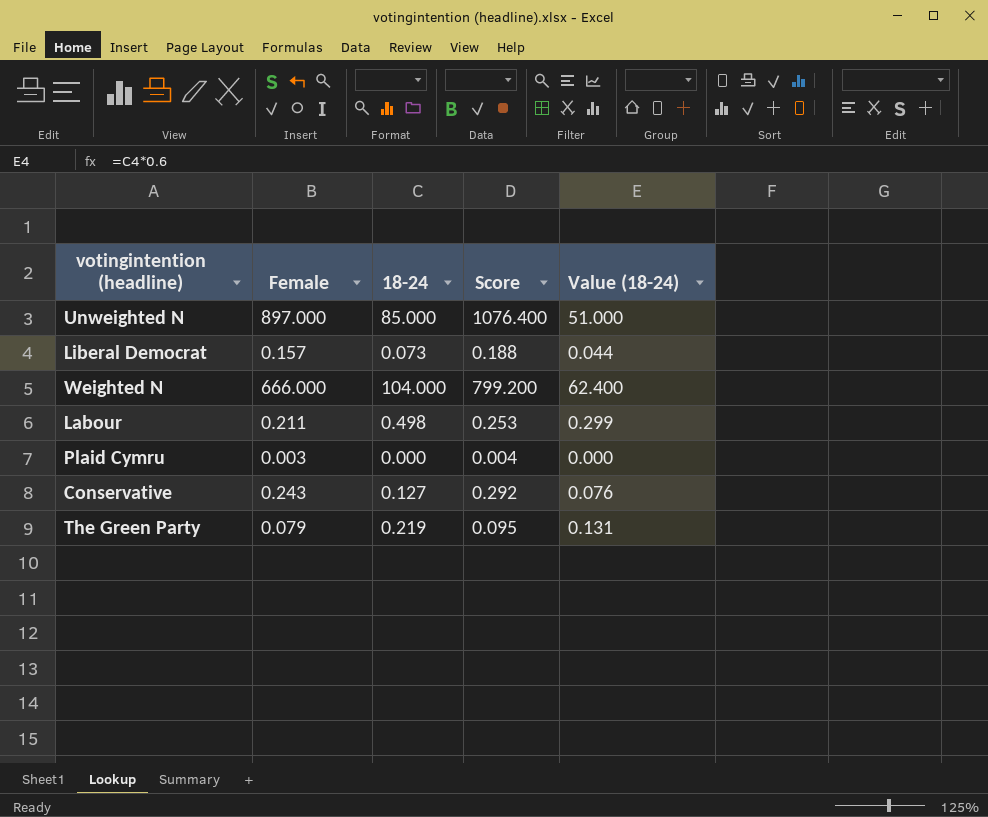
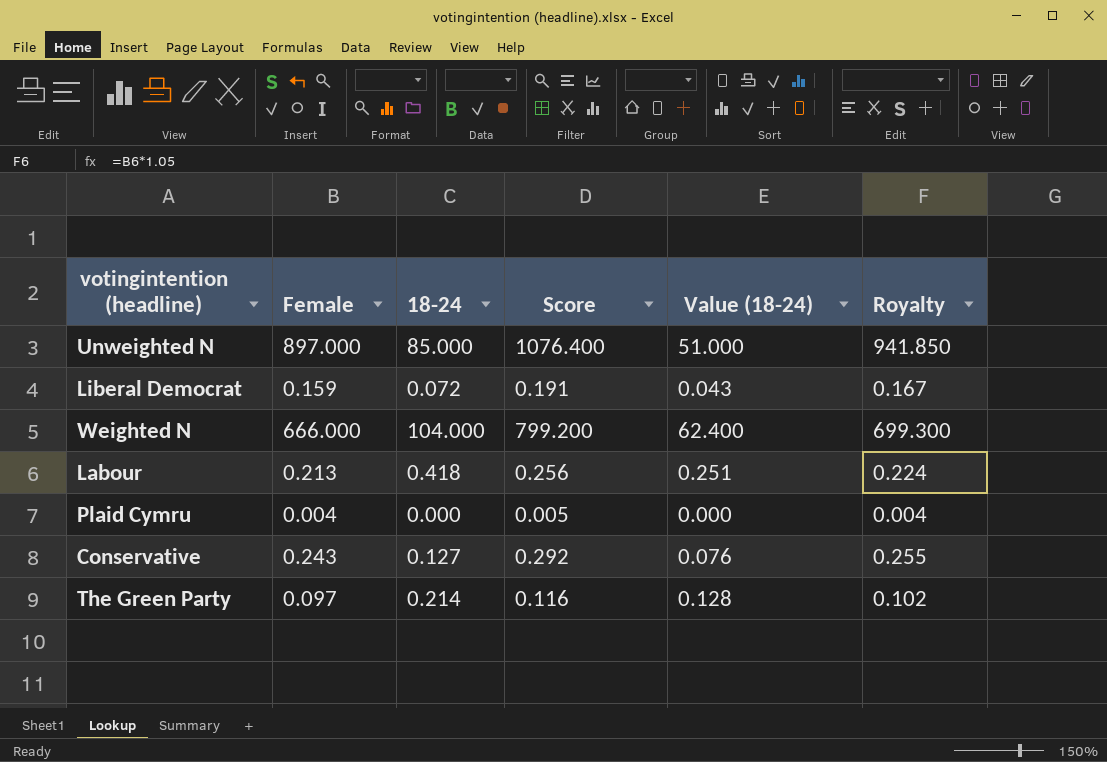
column Royalty | formula: none -> [Female] * 1.05
Liberal Democrat | Female: 0.157 -> 0.159
Liberal Democrat | 18-24: 0.073 -> 0.072
Liberal Democrat | Score: 0.188 -> 0.191
Liberal Democrat | Value (18-24): 0.044 -> 0.043
Labour | Female: 0.211 -> 0.213
Labour | 18-24: 0.498 -> 0.418
Labour | Score: 0.253 -> 0.256
Labour | Value (18-24): 0.299 -> 0.251
Plaid Cymru | Female: 0.003 -> 0.004
Plaid Cymru | Score: 0.004 -> 0.005
The Green Party | Female: 0.079 -> 0.097
The Green Party | 18-24: 0.219 -> 0.214
The Green Party | Score: 0.095 -> 0.116
The Green Party | Value (18-24): 0.131 -> 0.128

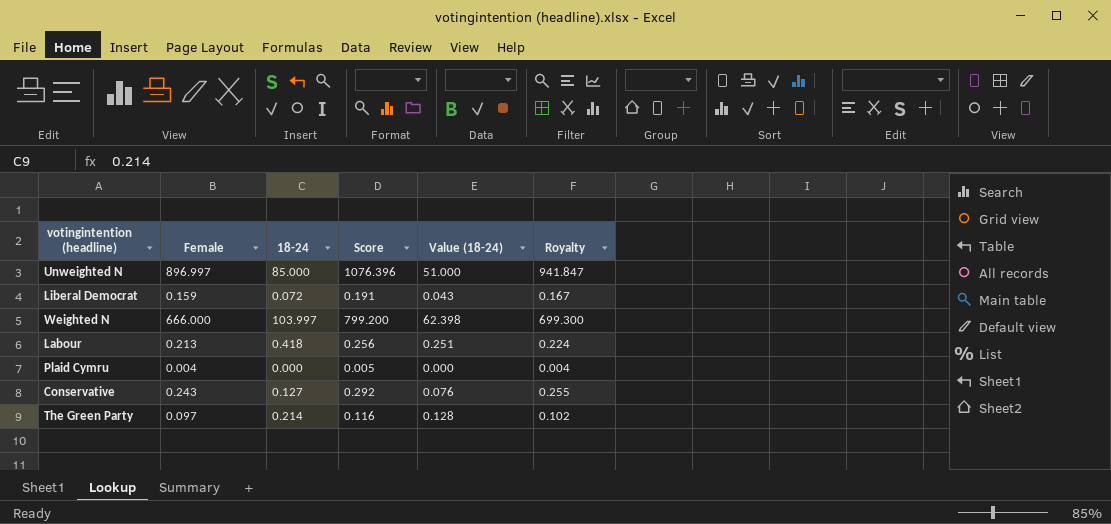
Unweighted N | Female: 897.000 -> 896.997
Unweighted N | Score: 1076.400 -> 1076.396
Unweighted N | Royalty: 941.850 -> 941.847
Weighted N | 18-24: 104.000 -> 103.997
Weighted N | Value (18-24): 62.400 -> 62.398

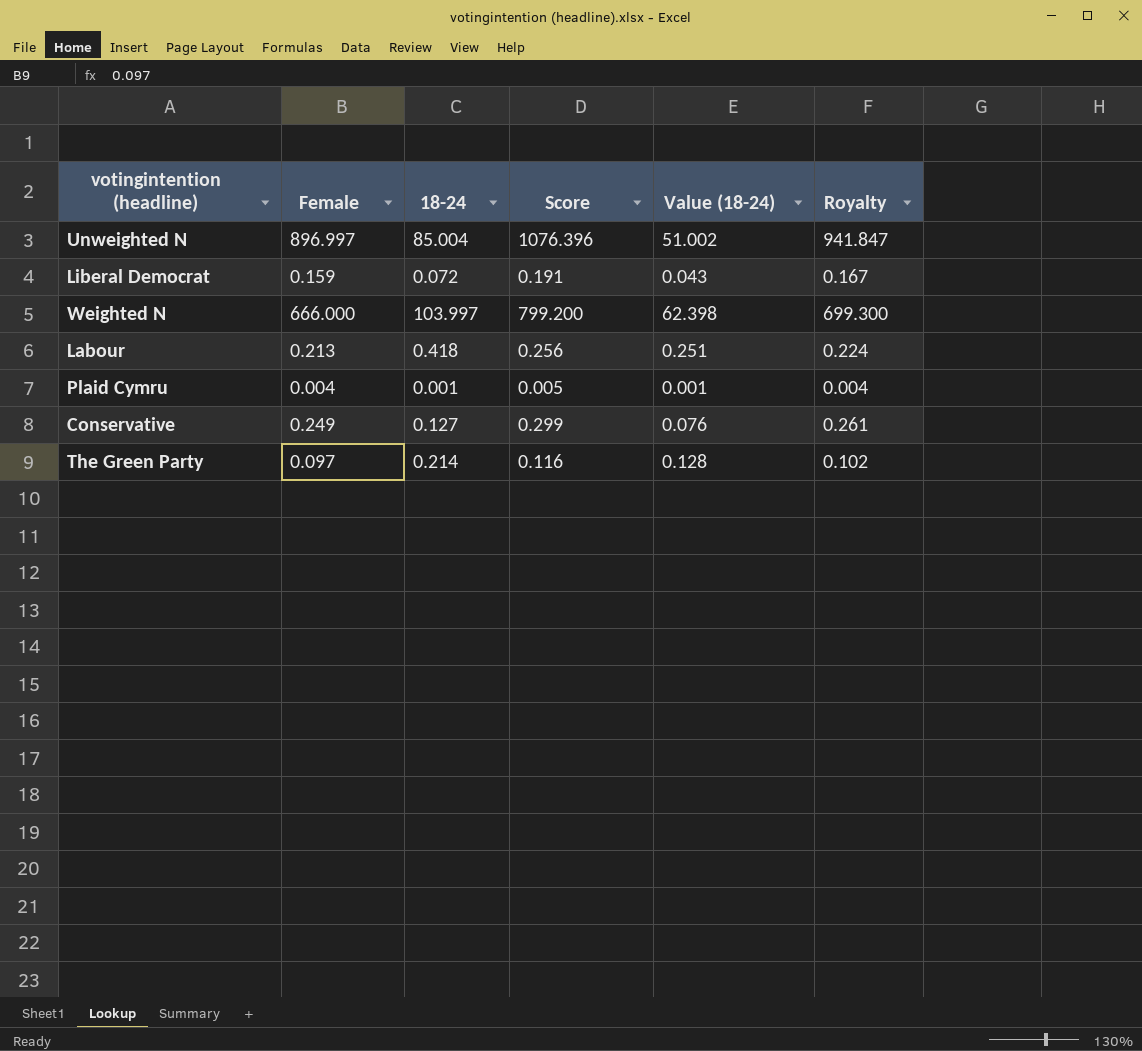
Unweighted N | 18-24: 85.000 -> 85.004
Unweighted N | Value (18-24): 51.000 -> 51.002
Plaid Cymru | 18-24: 0.000 -> 0.001
Plaid Cymru | Value (18-24): 0.000 -> 0.001
Conservative | Female: 0.243 -> 0.249
Conservative | Score: 0.292 -> 0.299
Conservative | Royalty: 0.255 -> 0.261

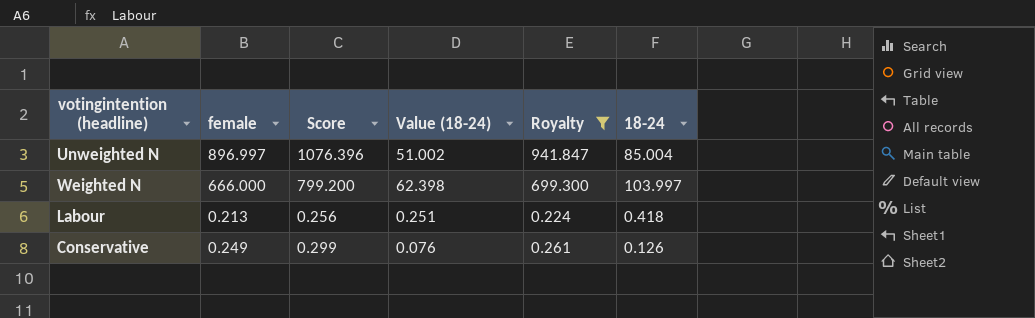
filter: none -> Royalty >= 0.224
column name: Female -> female
column 18-24 | position: 3 -> 6
Conservative | 18-24: 0.127 -> 0.126

